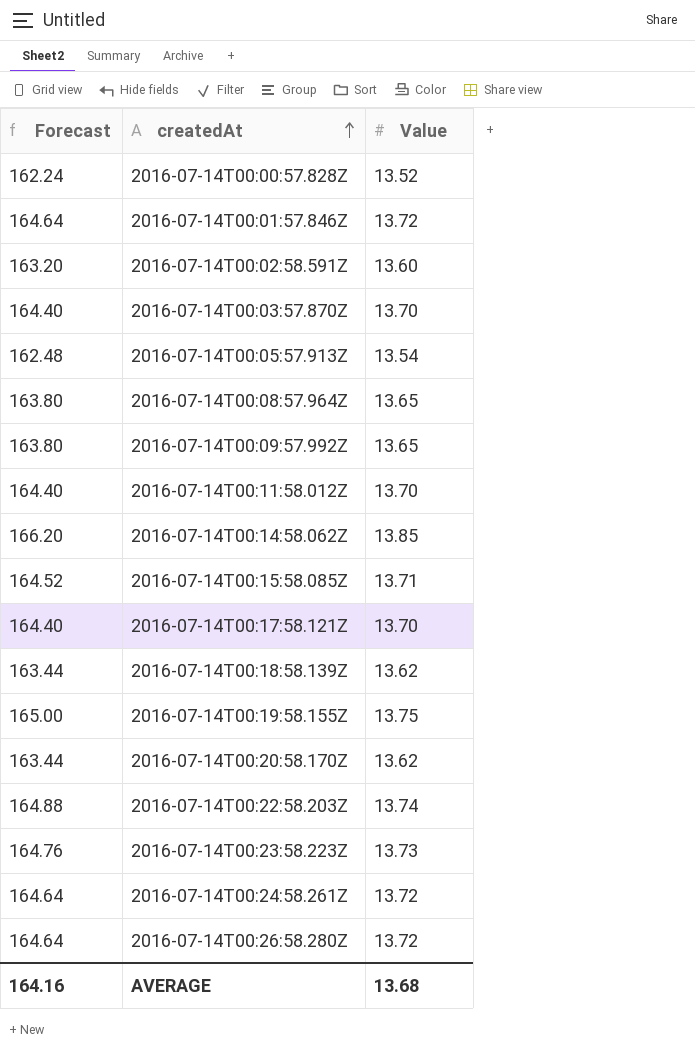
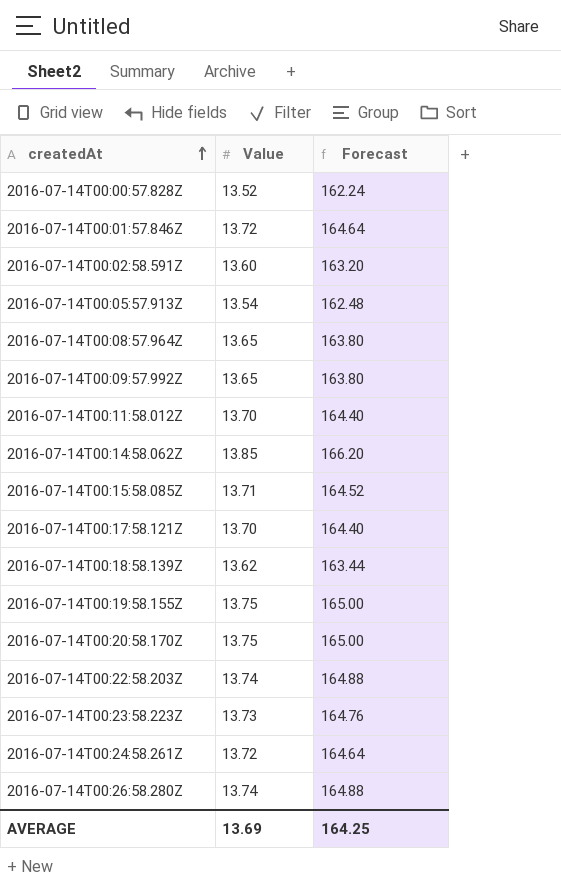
column Forecast | position: 1 -> 3
row 2016-07-14T00:03:57.870Z: 164.40 | 13.70 -> none
2016-07-14T00:20:58.170Z | Value: 13.62 -> 13.75
2016-07-14T00:20:58.170Z | Forecast: 163.44 -> 165.00
2016-07-14T00:26:58.280Z | Value: 13.72 -> 13.74
2016-07-14T00:26:58.280Z | Forecast: 164.64 -> 164.88
AVERAGE | Value: 13.68 -> 13.69
AVERAGE | Forecast: 164.16 -> 164.25

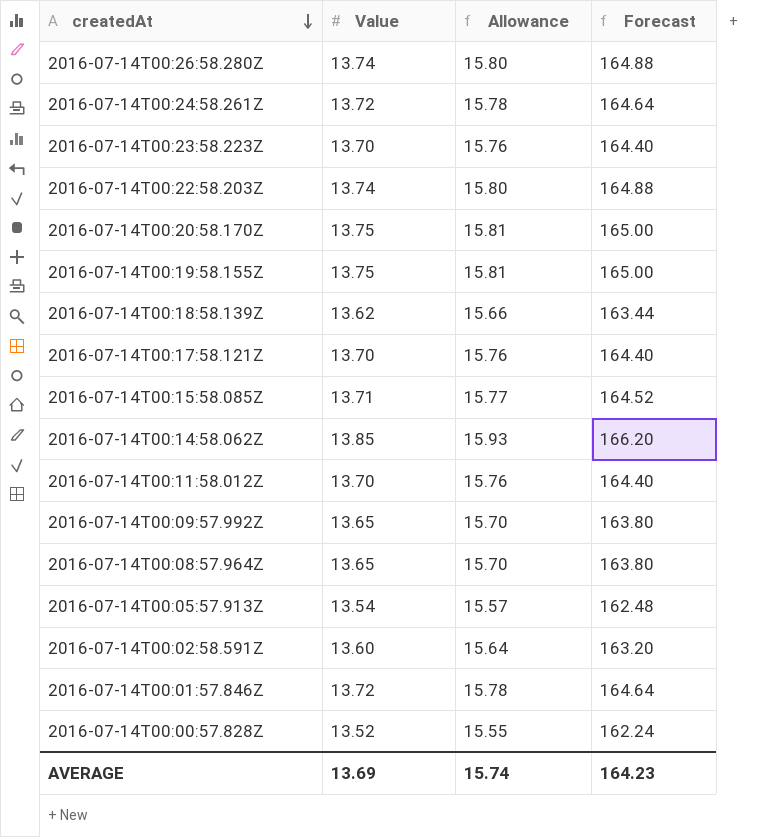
row order: createdAt ascending -> createdAt descending
column Allowance | formula: none -> [Value] * 1.15
2016-07-14T00:23:58.223Z | Value: 13.73 -> 13.70
2016-07-14T00:23:58.223Z | Forecast: 164.76 -> 164.40
AVERAGE | Forecast: 164.25 -> 164.23

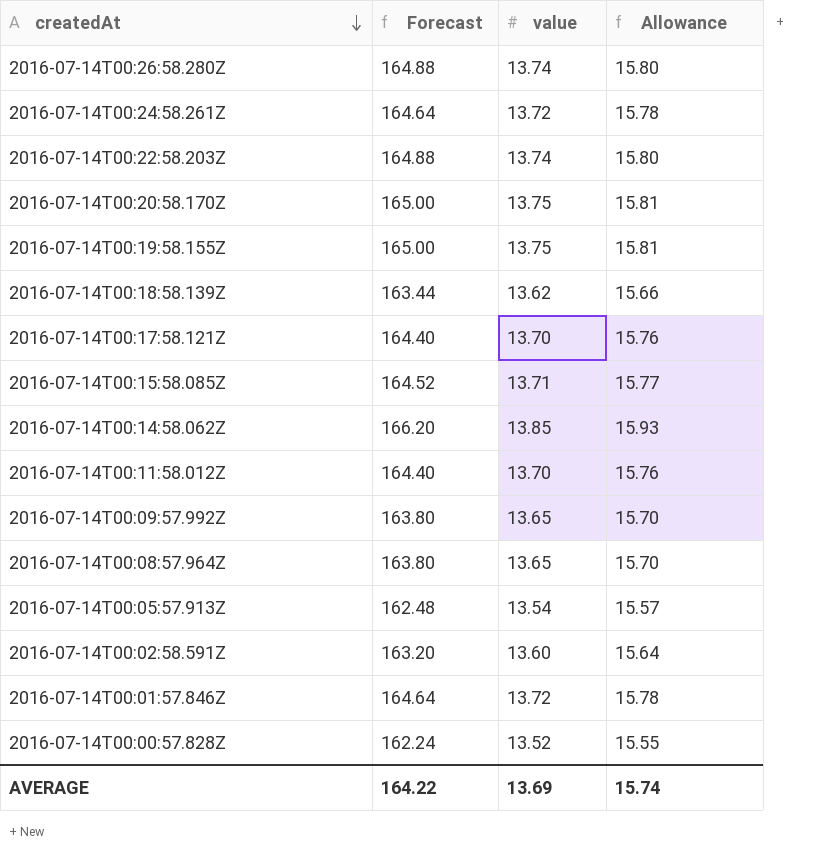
column Forecast | position: 4 -> 2
column name: Value -> value
row 2016-07-14T00:23:58.223Z: 13.70 | 15.76 | 164.40 -> none
AVERAGE | Forecast: 164.23 -> 164.22

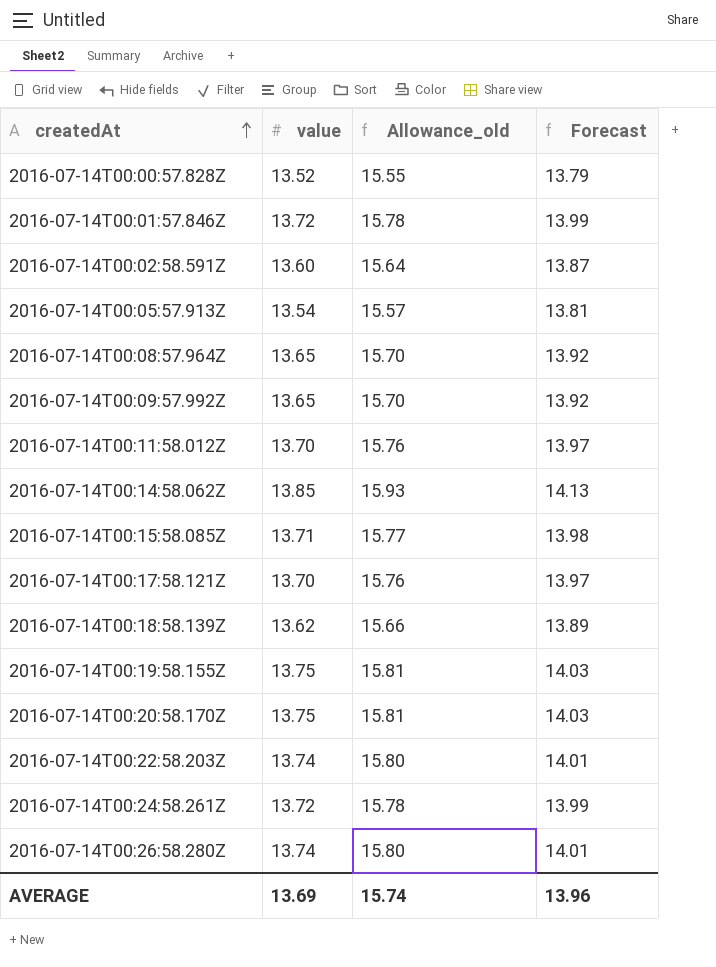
row order: createdAt descending -> createdAt ascending
column name: Allowance -> Allowance_old
column Forecast | formula: [value] * 12 -> [value] * 1.02
column Forecast | position: 2 -> 4
AVERAGE | Forecast: 164.22 -> 13.96

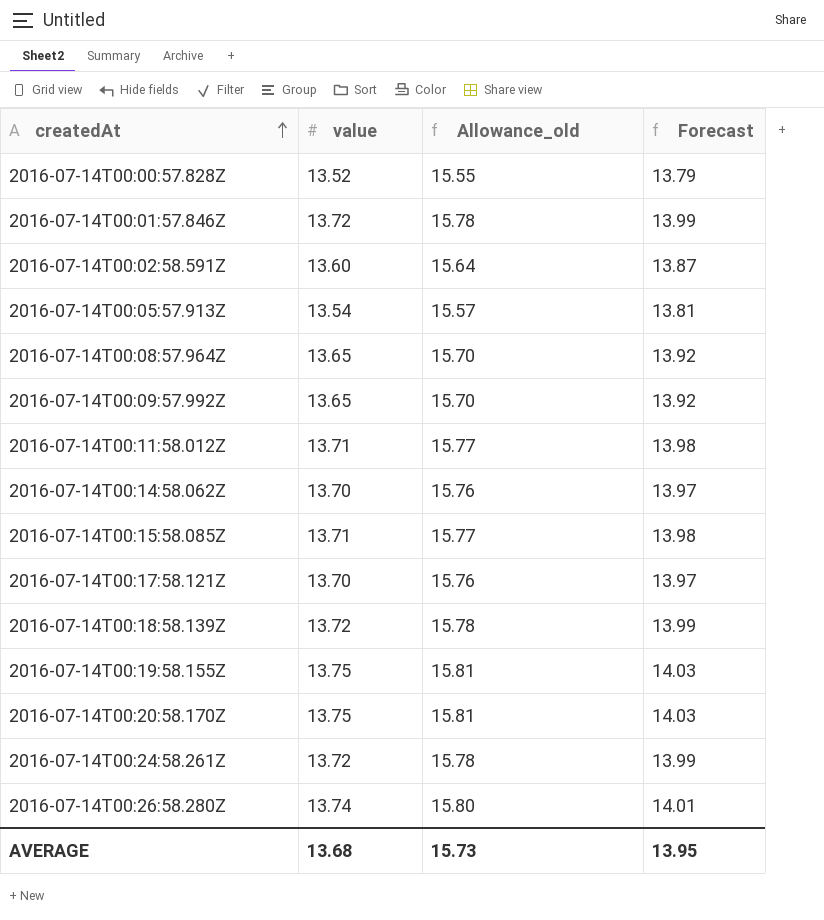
row 2016-07-14T00:22:58.203Z: 13.74 | 15.80 | 14.01 -> none
2016-07-14T00:11:58.012Z | value: 13.70 -> 13.71
2016-07-14T00:11:58.012Z | Allowance_old: 15.76 -> 15.77
2016-07-14T00:11:58.012Z | Forecast: 13.97 -> 13.98
2016-07-14T00:14:58.062Z | value: 13.85 -> 13.70
2016-07-14T00:14:58.062Z | Allowance_old: 15.93 -> 15.76
2016-07-14T00:14:58.062Z | Forecast: 14.13 -> 13.97
2016-07-14T00:18:58.139Z | value: 13.62 -> 13.72
2016-07-14T00:18:58.139Z | Allowance_old: 15.66 -> 15.78
2016-07-14T00:18:58.139Z | Forecast: 13.89 -> 13.99
AVERAGE | value: 13.69 -> 13.68
AVERAGE | Allowance_old: 15.74 -> 15.73
AVERAGE | Forecast: 13.96 -> 13.95

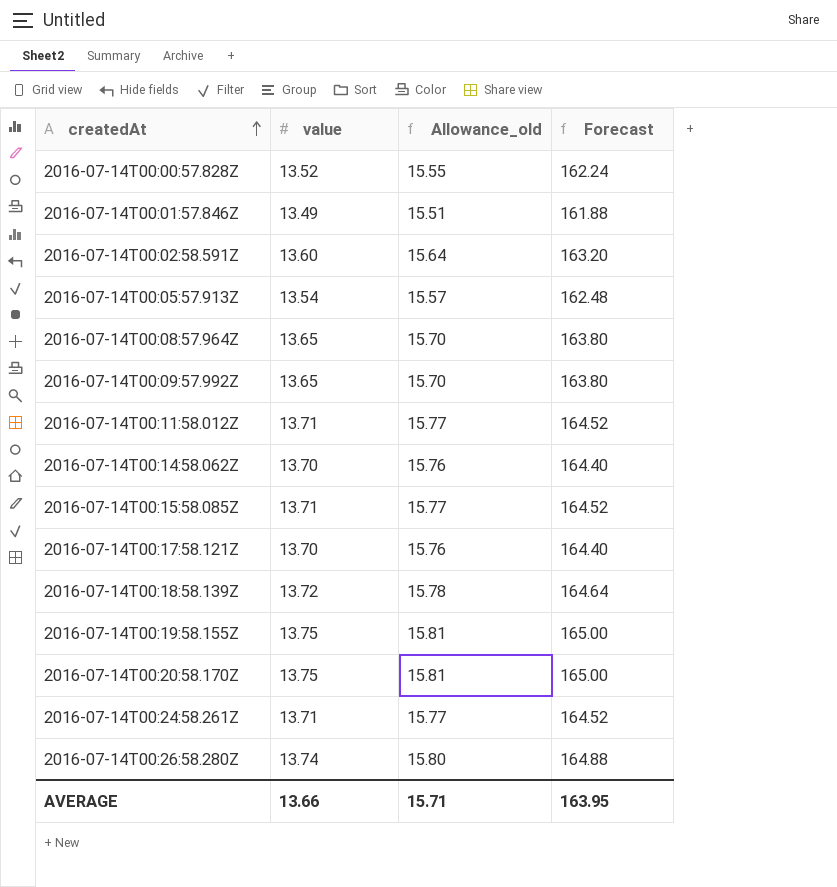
column Forecast | formula: [value] * 1.02 -> [value] * 12
2016-07-14T00:01:57.846Z | value: 13.72 -> 13.49
2016-07-14T00:01:57.846Z | Allowance_old: 15.78 -> 15.51
2016-07-14T00:24:58.261Z | value: 13.72 -> 13.71
2016-07-14T00:24:58.261Z | Allowance_old: 15.78 -> 15.77
AVERAGE | value: 13.68 -> 13.66
AVERAGE | Allowance_old: 15.73 -> 15.71
AVERAGE | Forecast: 13.95 -> 163.95

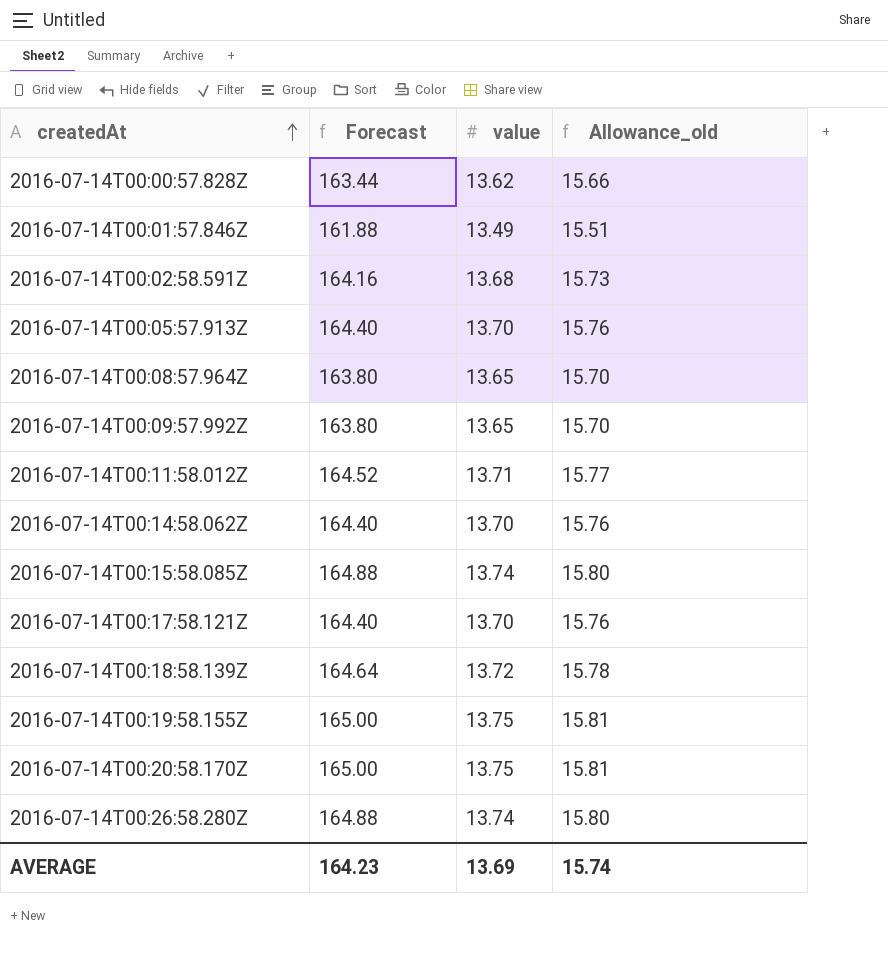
column Forecast | position: 4 -> 2
row 2016-07-14T00:24:58.261Z: 13.71 | 15.77 | 164.52 -> none
2016-07-14T00:00:57.828Z | Forecast: 162.24 -> 163.44
2016-07-14T00:00:57.828Z | value: 13.52 -> 13.62
2016-07-14T00:00:57.828Z | Allowance_old: 15.55 -> 15.66
2016-07-14T00:02:58.591Z | Forecast: 163.20 -> 164.16
2016-07-14T00:02:58.591Z | value: 13.60 -> 13.68
2016-07-14T00:02:58.591Z | Allowance_old: 15.64 -> 15.73
2016-07-14T00:05:57.913Z | Forecast: 162.48 -> 164.40
2016-07-14T00:05:57.913Z | value: 13.54 -> 13.70
2016-07-14T00:05:57.913Z | Allowance_old: 15.57 -> 15.76
2016-07-14T00:15:58.085Z | Forecast: 164.52 -> 164.88
2016-07-14T00:15:58.085Z | value: 13.71 -> 13.74
2016-07-14T00:15:58.085Z | Allowance_old: 15.77 -> 15.80
AVERAGE | Forecast: 163.95 -> 164.23
AVERAGE | value: 13.66 -> 13.69
AVERAGE | Allowance_old: 15.71 -> 15.74

